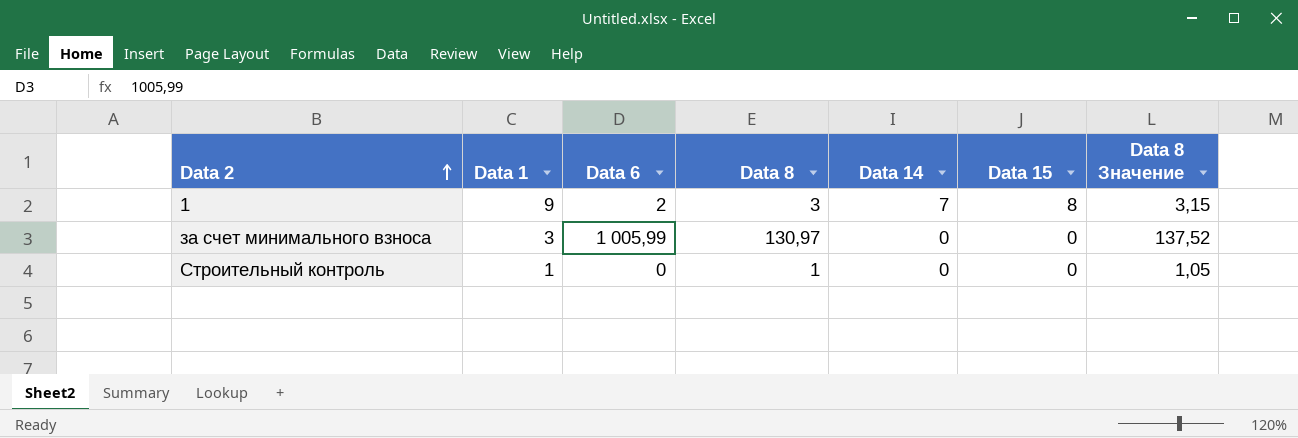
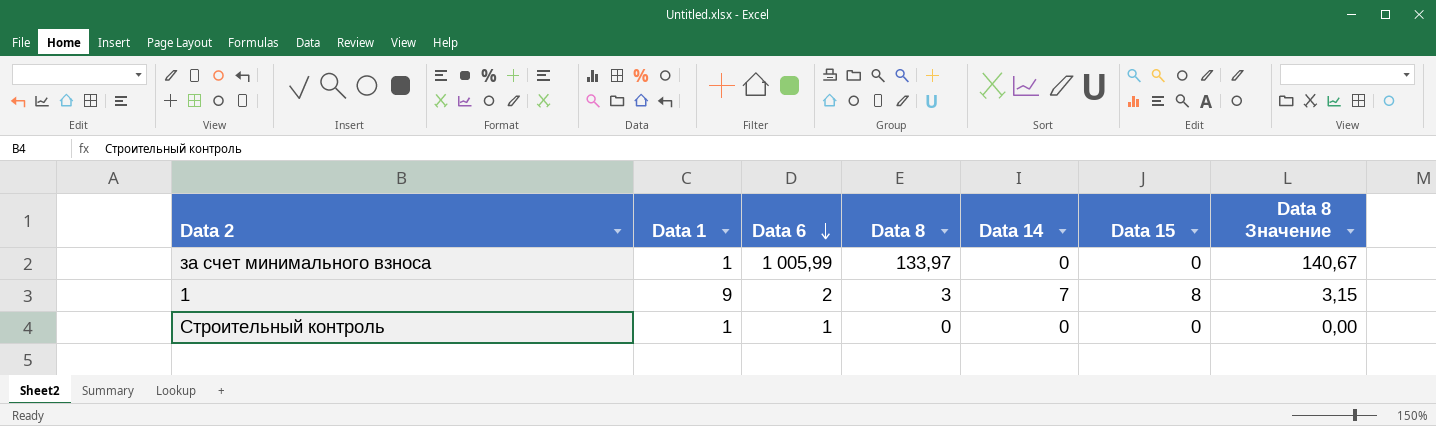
row order: Data 2 ascending -> Data 6 descending
за счет минимального взноса | Data 1: 3 -> 1
за счет минимального взноса | Data 8: 130,97 -> 133,97
за счет минимального взноса | Data 8 Значение: 137,52 -> 140,67
Строительный контроль | Data 6: 0 -> 1
Строительный контроль | Data 8: 1 -> 0
Строительный контроль | Data 8 Значение: 1,05 -> 0,00

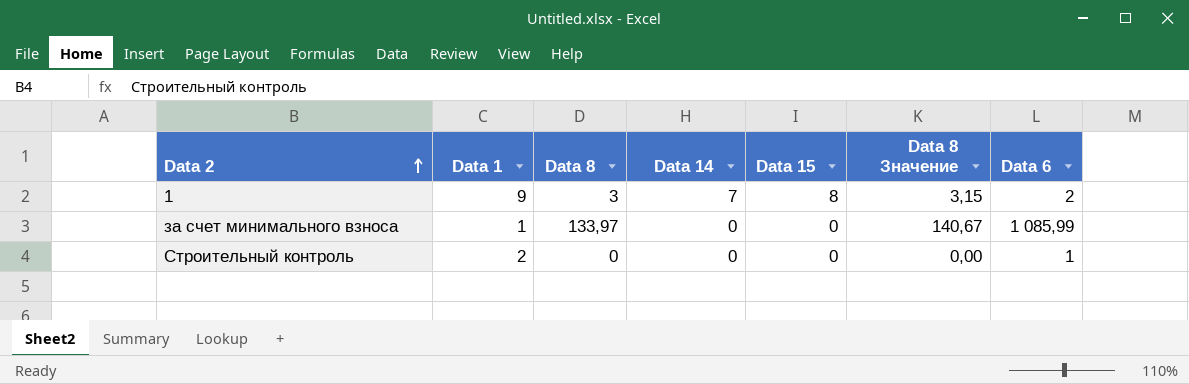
row order: Data 6 descending -> Data 2 ascending
column Data 6 | position: 3 -> 7
за счет минимального взноса | Data 6: 1 005,99 -> 1 085,99
Строительный контроль | Data 1: 1 -> 2

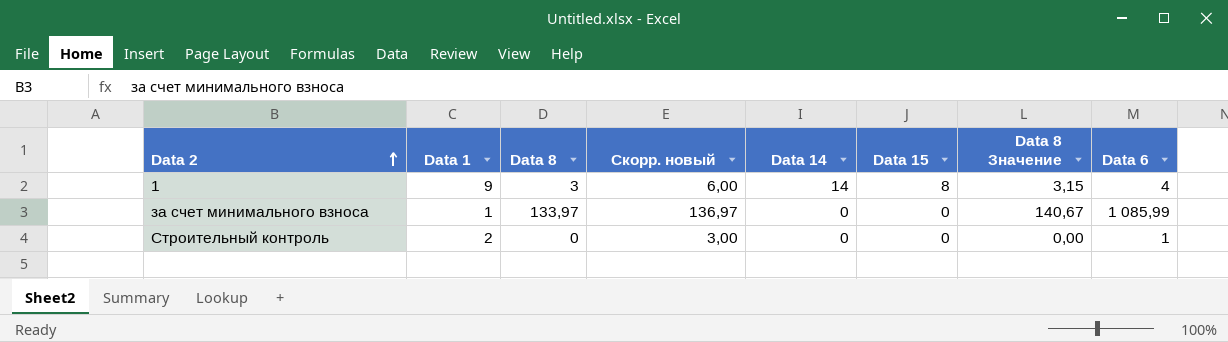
column Скорр. новый | formula: none -> [Data 8] + 3
1 | Data 14: 7 -> 14
1 | Data 6: 2 -> 4

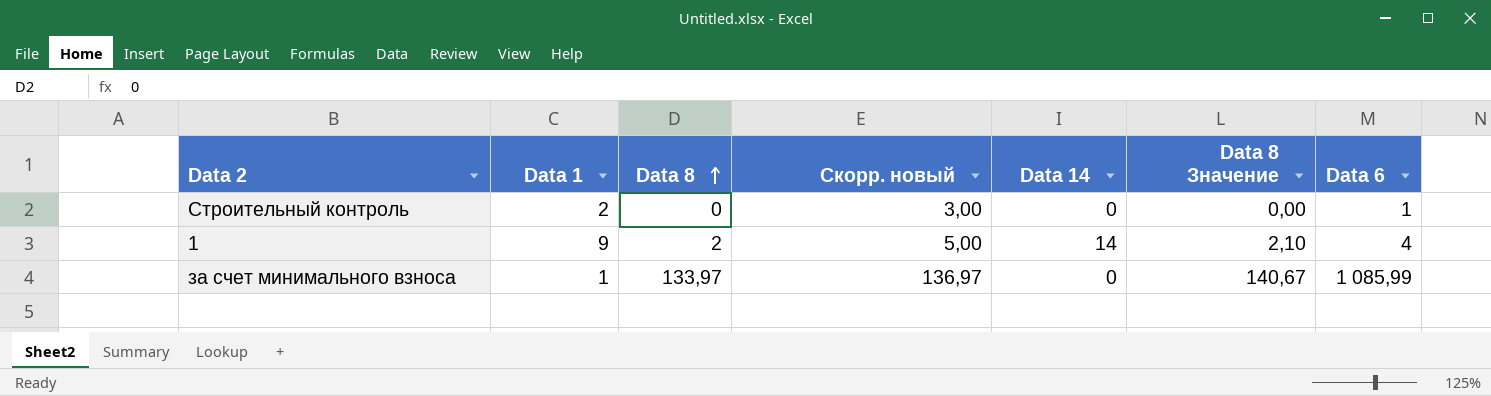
row order: Data 2 ascending -> Data 8 ascending
column Data 15 | position: 6 -> none
1 | Data 8: 3 -> 2
1 | Скорр. новый: 6,00 -> 5,00
1 | Data 8 Значение: 3,15 -> 2,10

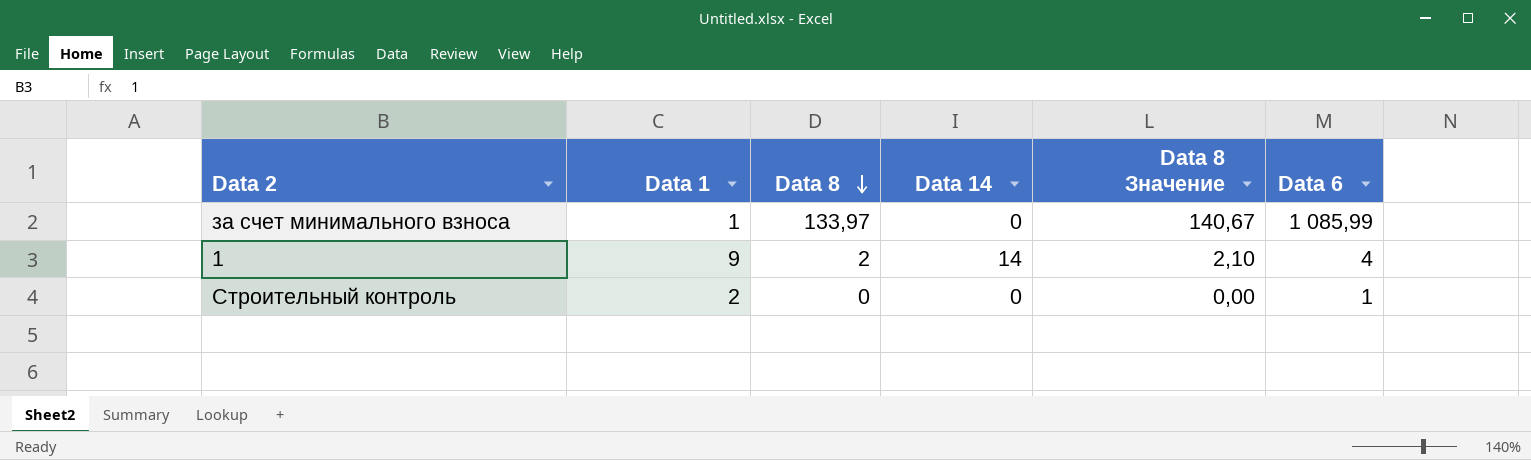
row order: Data 8 ascending -> Data 8 descending
column Скорр. новый | formula: [Data 8] + 3 -> none

